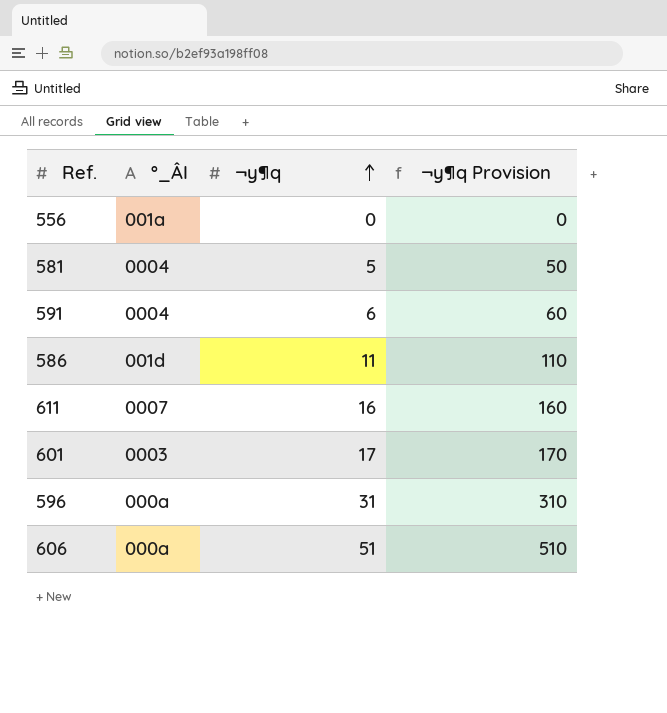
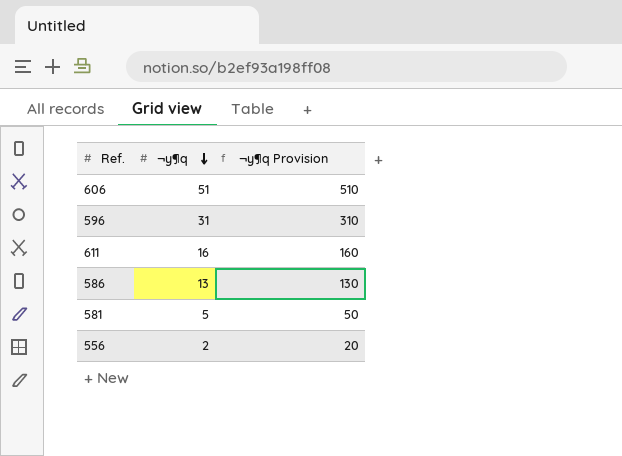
row order: ¬y¶q ascending -> ¬y¶q descending
column °_ÂI | position: 2 -> none
row 591: 0004 | 6 | 60 -> none
row 601: 0003 | 17 | 170 -> none
586 | ¬y¶q: 11 -> 13
586 | ¬y¶q Provision: 110 -> 130
556 | ¬y¶q: 0 -> 2
556 | ¬y¶q Provision: 0 -> 20

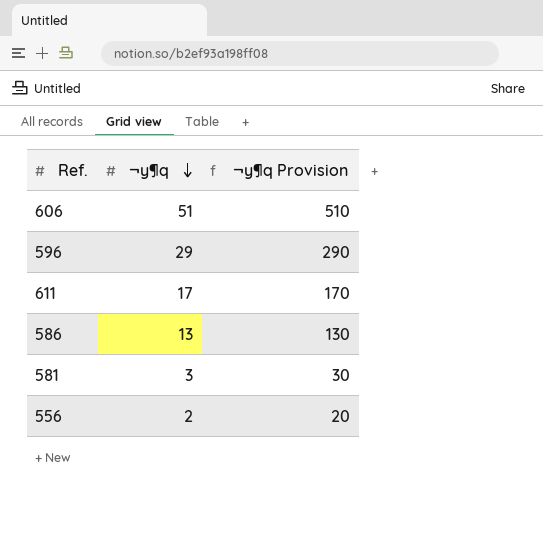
596 | ¬y¶q: 31 -> 29
596 | ¬y¶q Provision: 310 -> 290
611 | ¬y¶q: 16 -> 17
611 | ¬y¶q Provision: 160 -> 170
581 | ¬y¶q: 5 -> 3
581 | ¬y¶q Provision: 50 -> 30

